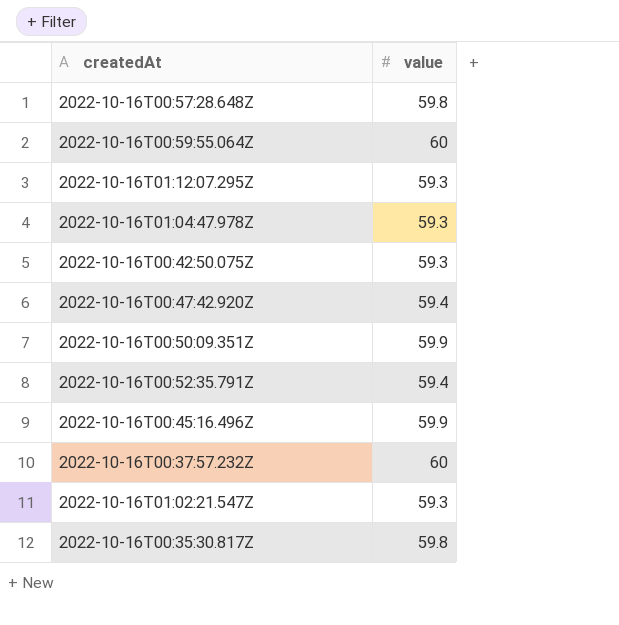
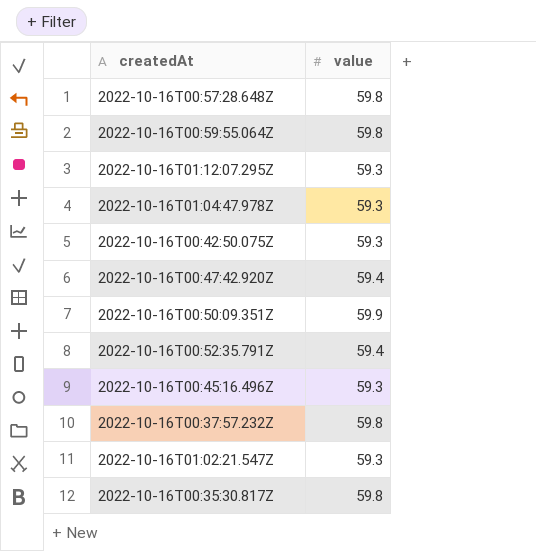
2022-10-16T00:59:55.064Z | value: 60 -> 59.8
2022-10-16T00:45:16.496Z | value: 59.9 -> 59.3
2022-10-16T00:37:57.232Z | value: 60 -> 59.8

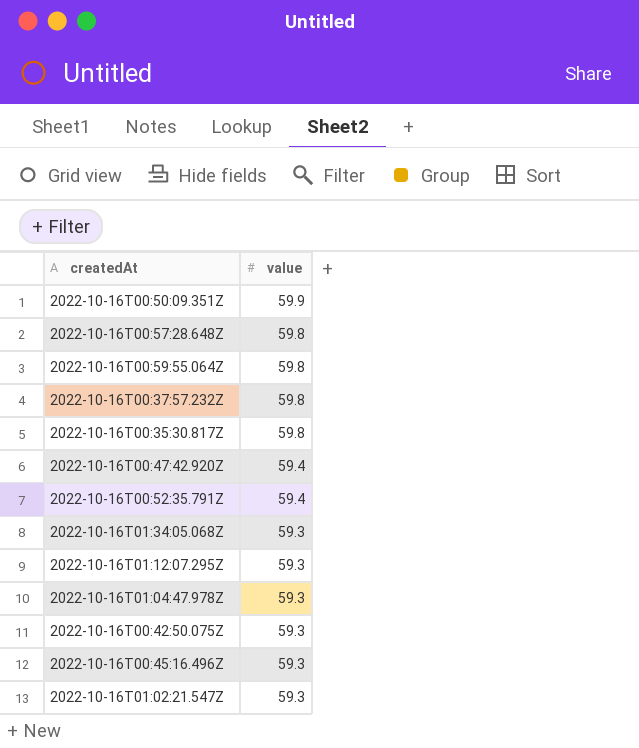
row order: none -> value descending
row 2022-10-16T01:34:05.068Z: none -> 59.3

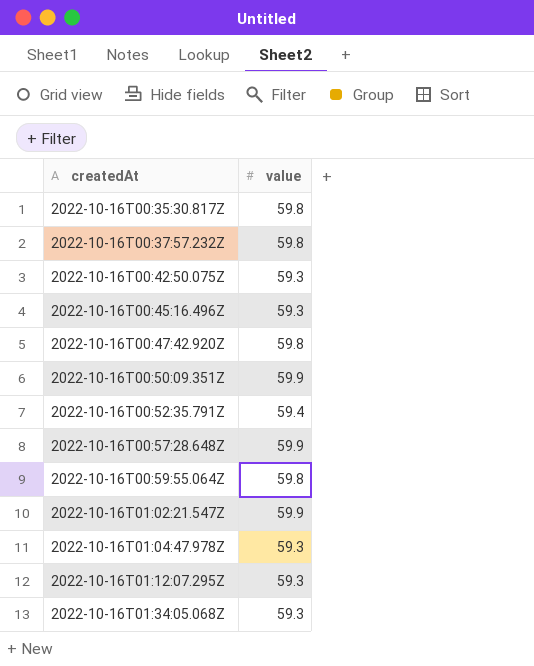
row order: value descending -> createdAt ascending
2022-10-16T00:47:42.920Z | value: 59.4 -> 59.8
2022-10-16T00:57:28.648Z | value: 59.8 -> 59.9
2022-10-16T01:02:21.547Z | value: 59.3 -> 59.9

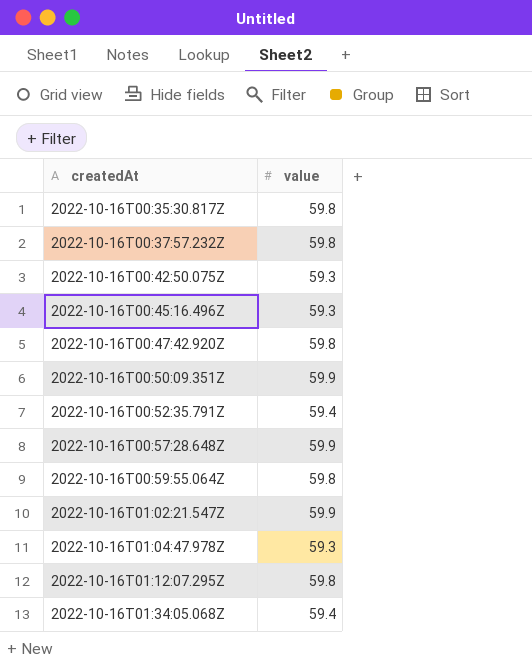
2022-10-16T01:12:07.295Z | value: 59.3 -> 59.8
2022-10-16T01:34:05.068Z | value: 59.3 -> 59.4

